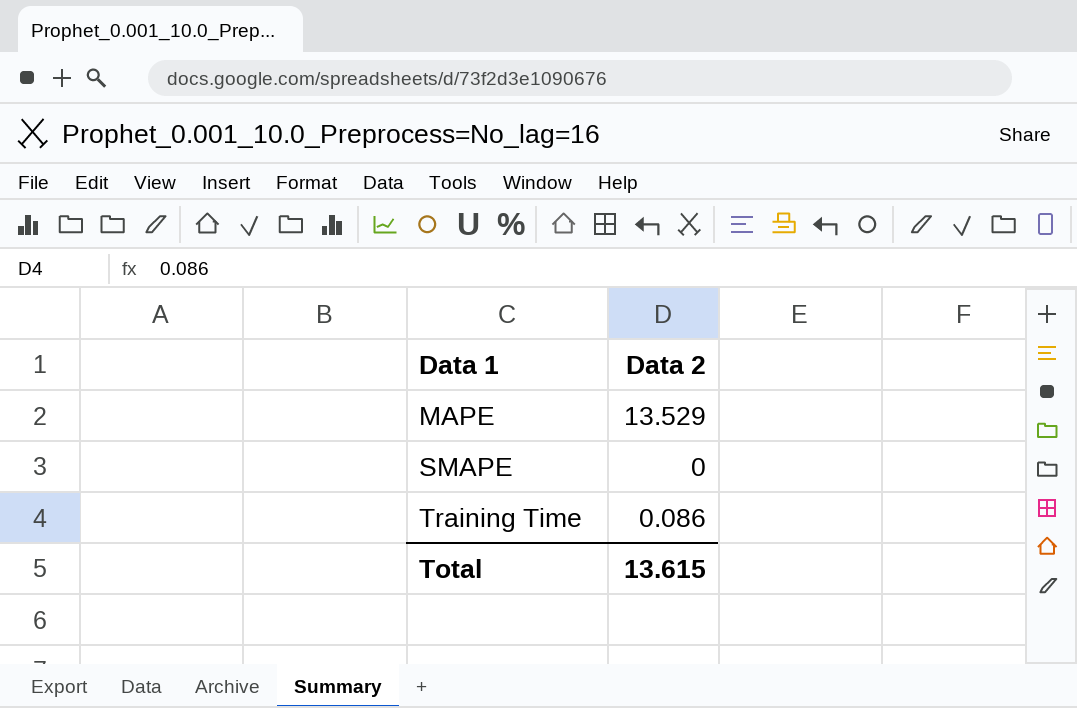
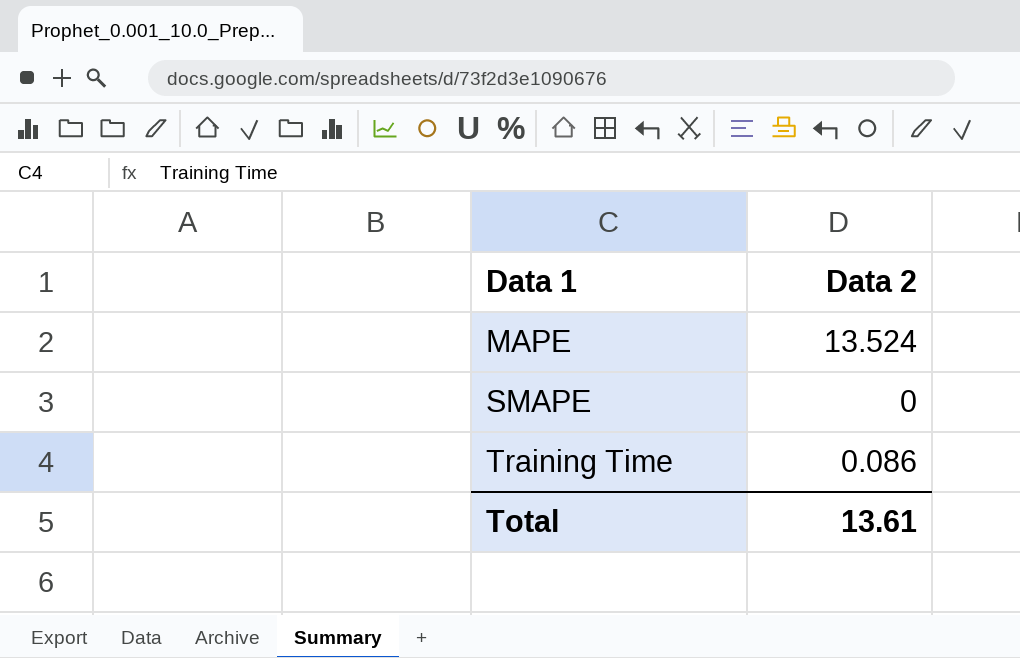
MAPE | Data 2: 13.529 -> 13.524
Total | Data 2: 13.615 -> 13.61

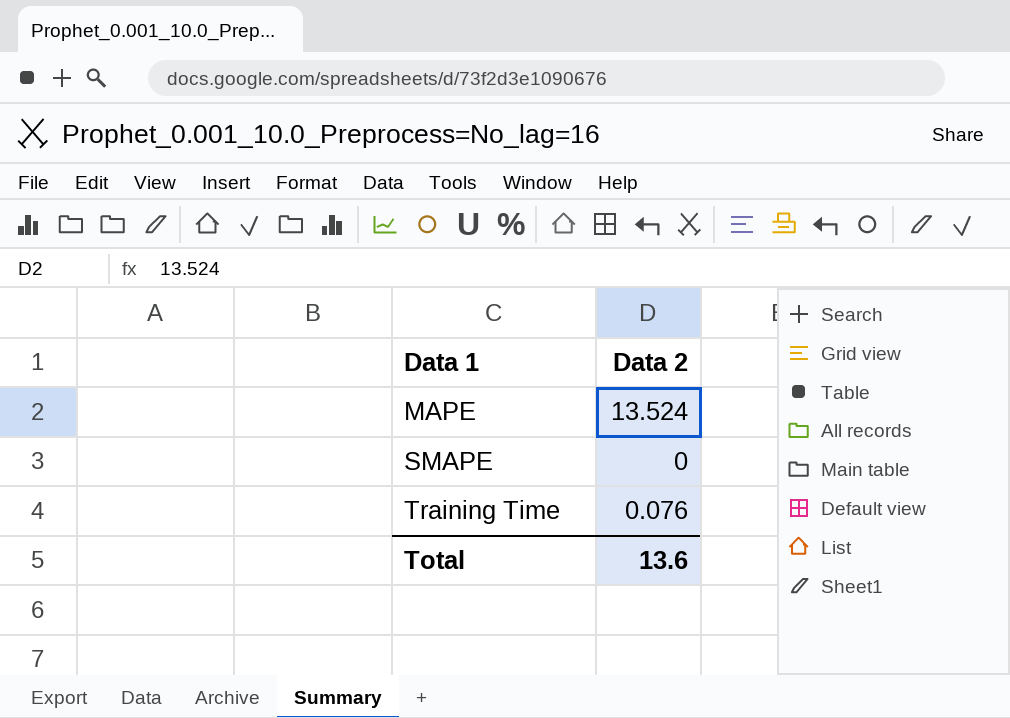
Training Time | Data 2: 0.086 -> 0.076
Total | Data 2: 13.61 -> 13.6

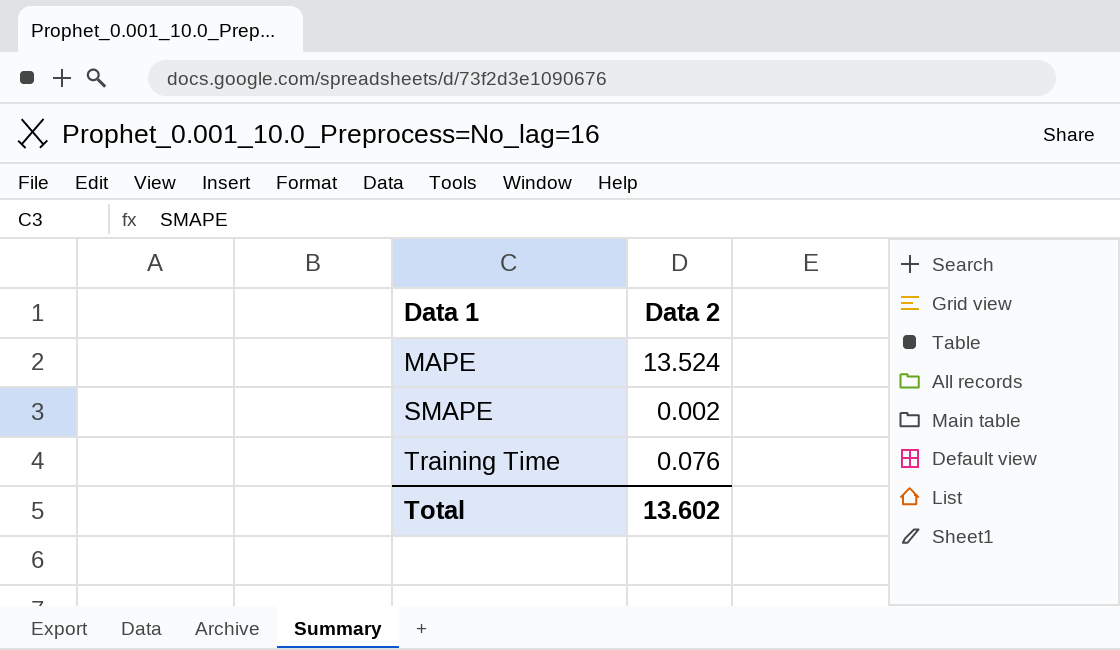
SMAPE | Data 2: 0 -> 0.002
Total | Data 2: 13.6 -> 13.602

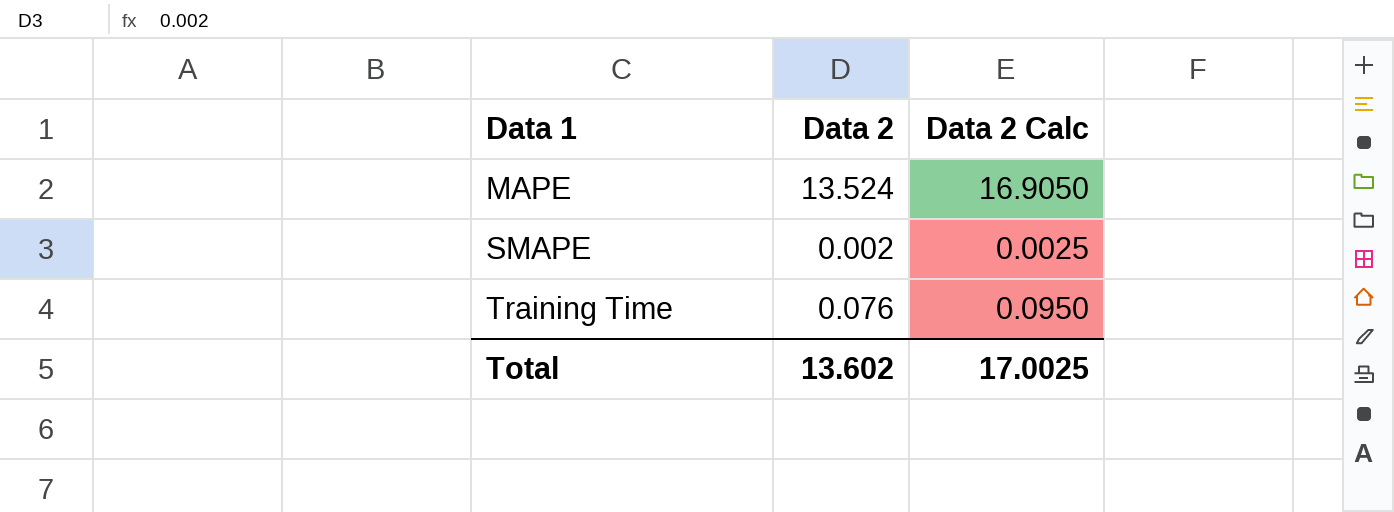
column Data 2 Calc | formula: none -> [Data 2] * 1.25

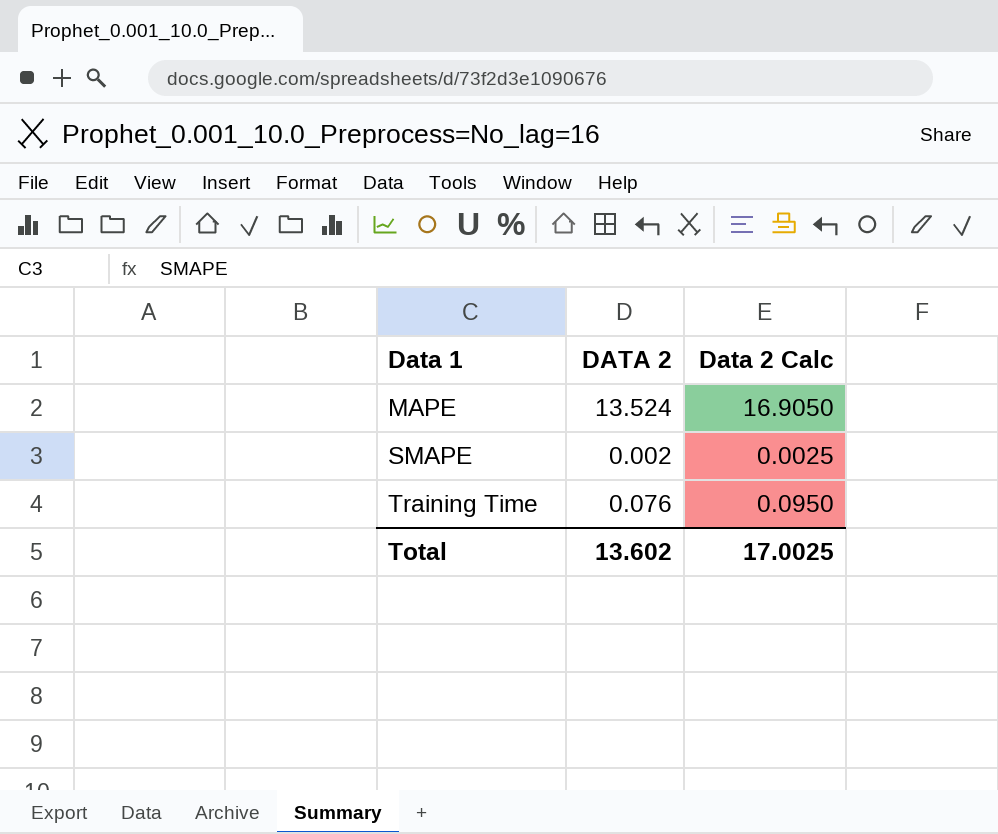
column name: Data 2 -> DATA 2

